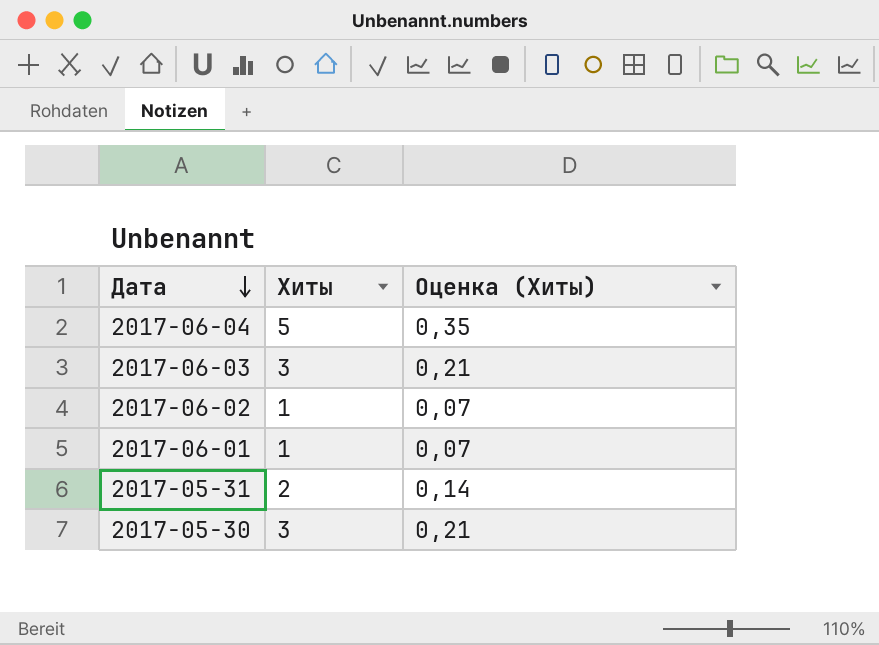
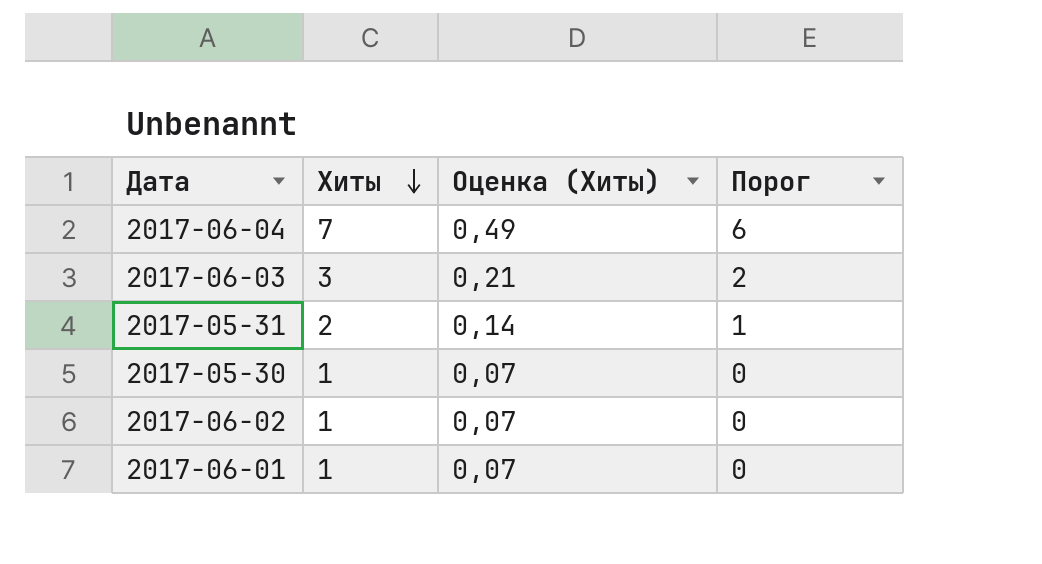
row order: Дата descending -> Хиты descending
column Порог | formula: none -> [Хиты] - 1
2017-06-04 | Хиты: 5 -> 7
2017-06-04 | Оценка (Хиты): 0,35 -> 0,49
2017-05-30 | Хиты: 3 -> 1
2017-05-30 | Оценка (Хиты): 0,21 -> 0,07

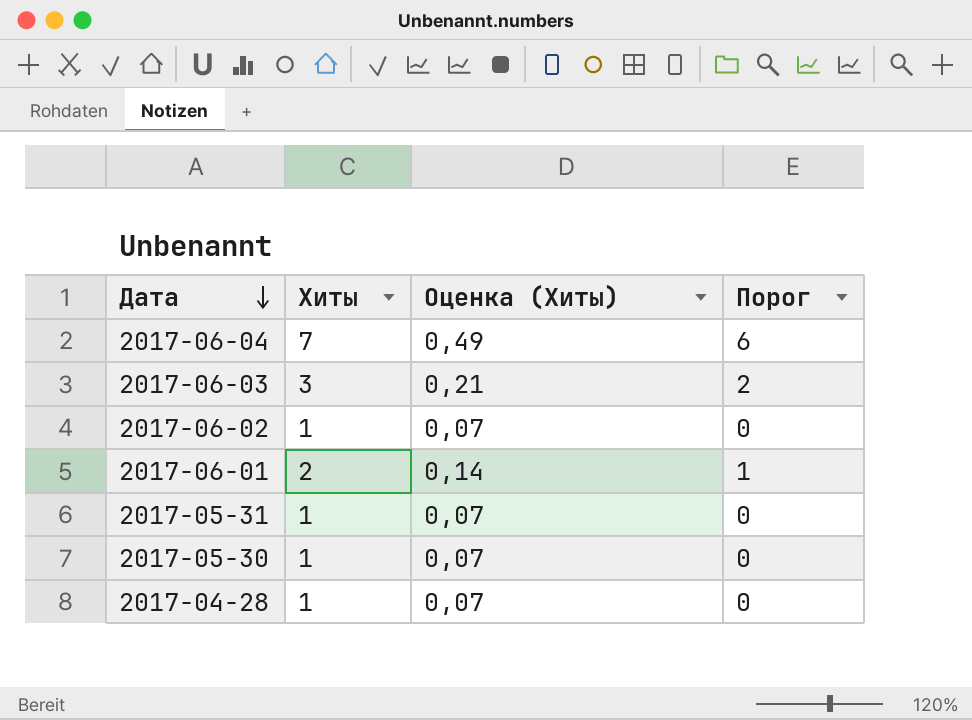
row order: Хиты descending -> Дата descending
2017-06-01 | Хиты: 1 -> 2
2017-06-01 | Оценка (Хиты): 0,07 -> 0,14
2017-06-01 | Порог: 0 -> 1
2017-05-31 | Хиты: 2 -> 1
2017-05-31 | Оценка (Хиты): 0,14 -> 0,07
2017-05-31 | Порог: 1 -> 0
row 2017-04-28: none -> 1 | 0,07 | 0

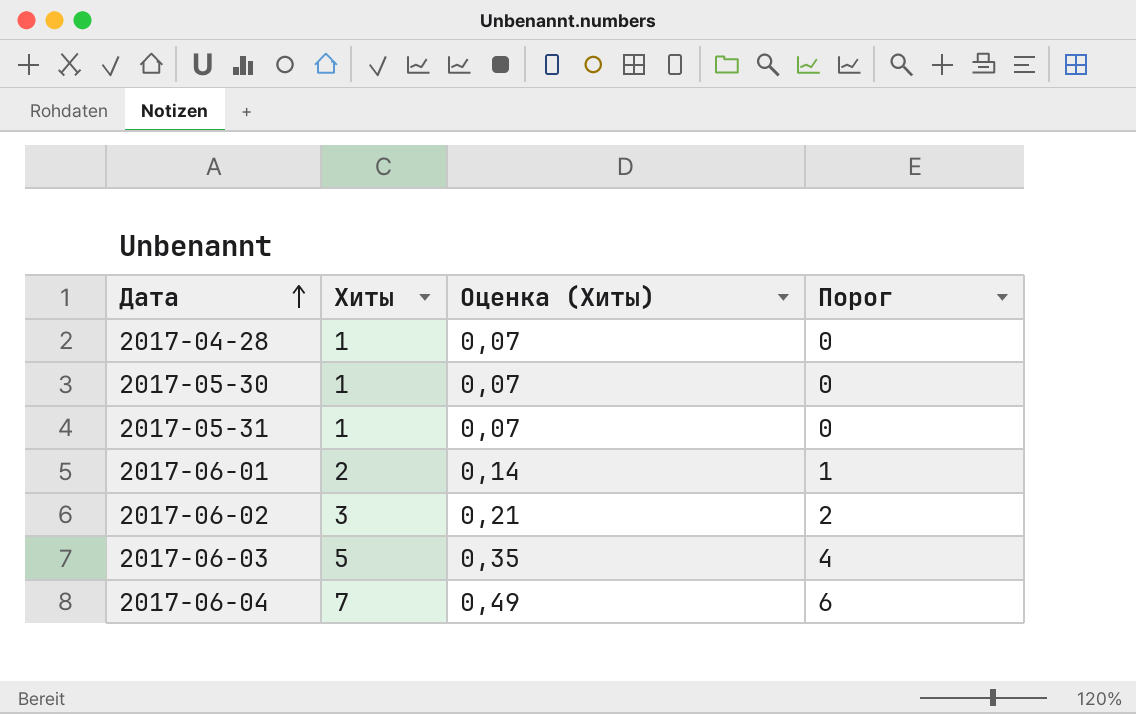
row order: Дата descending -> Дата ascending
2017-06-02 | Хиты: 1 -> 3
2017-06-02 | Оценка (Хиты): 0,07 -> 0,21
2017-06-02 | Порог: 0 -> 2
2017-06-03 | Хиты: 3 -> 5
2017-06-03 | Оценка (Хиты): 0,21 -> 0,35
2017-06-03 | Порог: 2 -> 4

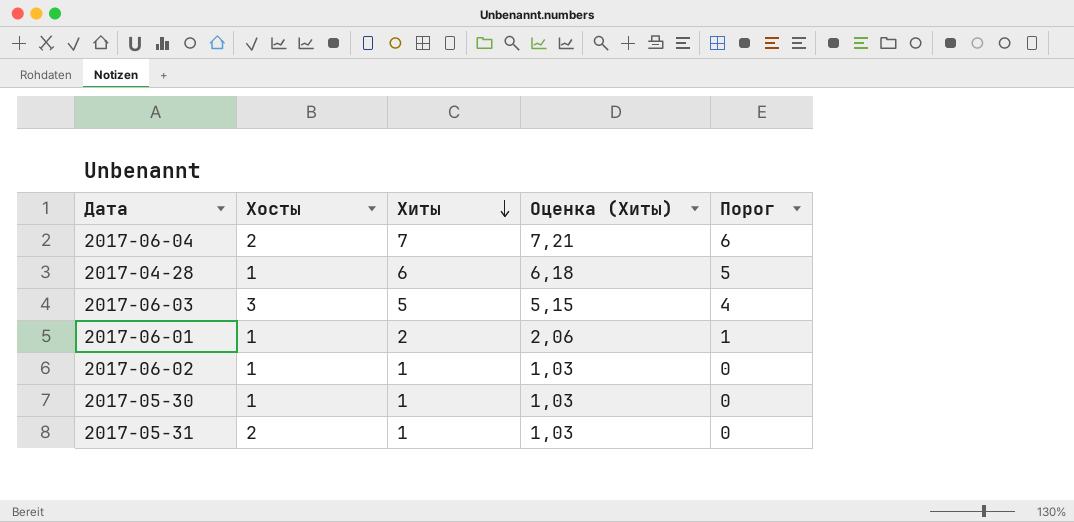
row order: Дата ascending -> Хиты descending
column Хосты | position: none -> 2
column Оценка (Хиты) | formula: [Хиты] * 0,07 -> [Хиты] * 1,03
2017-04-28 | Хиты: 1 -> 6
2017-04-28 | Порог: 0 -> 5
2017-06-02 | Хиты: 3 -> 1
2017-06-02 | Порог: 2 -> 0

